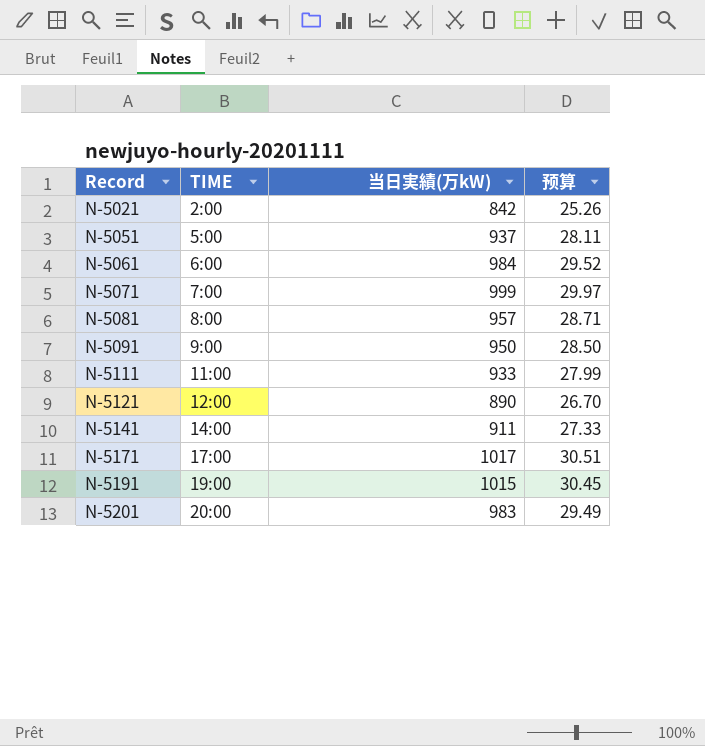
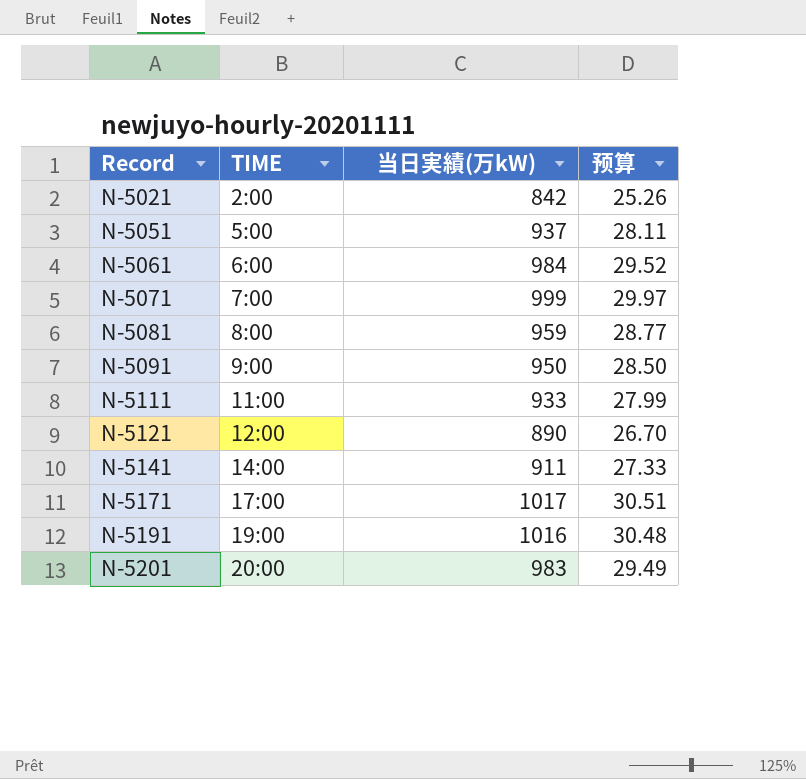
N-5081 | 当日実績(万kW): 957 -> 959
N-5081 | 预算: 28.71 -> 28.77
N-5191 | 当日実績(万kW): 1015 -> 1016
N-5191 | 预算: 30.45 -> 30.48

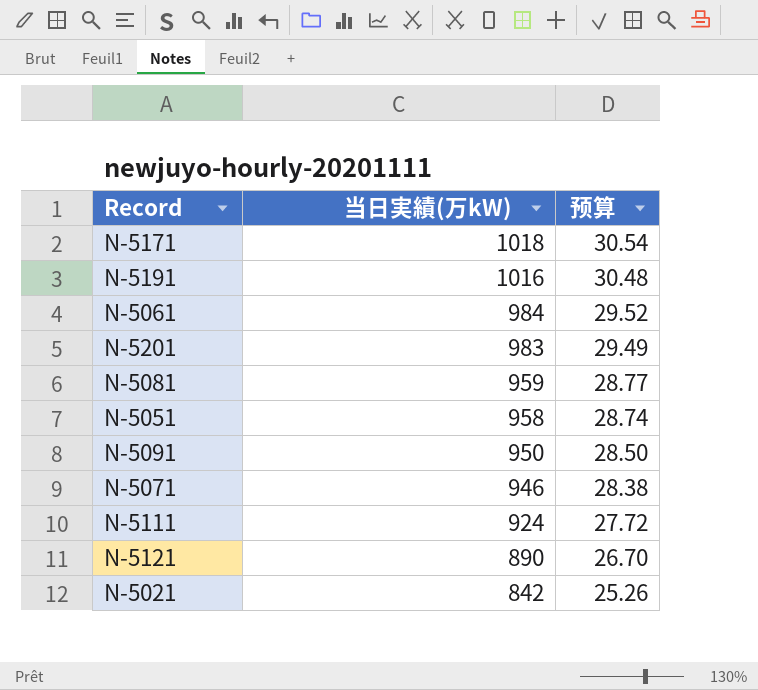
row order: Record ascending -> 当日実績(万kW) descending
column TIME | position: 2 -> none
row N-5141: 14:00 | 911 | 27.33 -> none
N-5171 | 当日実績(万kW): 1017 -> 1018
N-5171 | 预算: 30.51 -> 30.54
N-5051 | 当日実績(万kW): 937 -> 958
N-5051 | 预算: 28.11 -> 28.74
N-5071 | 当日実績(万kW): 999 -> 946
N-5071 | 预算: 29.97 -> 28.38
N-5111 | 当日実績(万kW): 933 -> 924
N-5111 | 预算: 27.99 -> 27.72

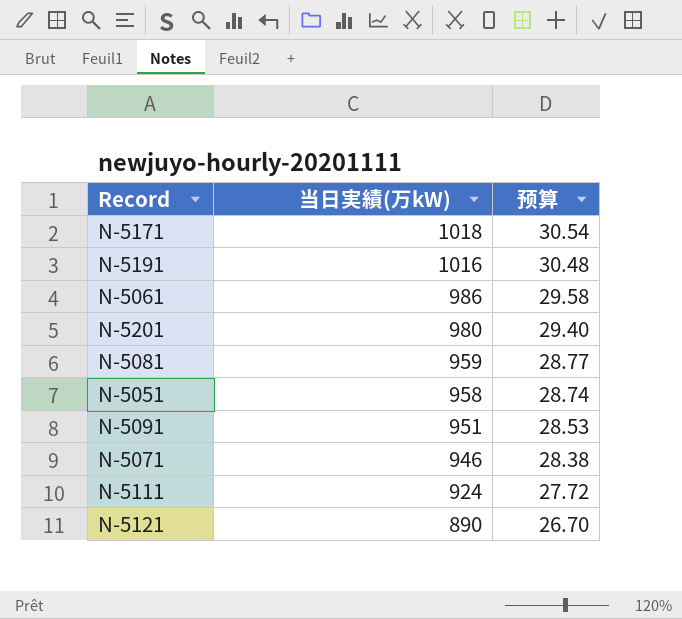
row N-5021: 842 | 25.26 -> none
N-5061 | 当日実績(万kW): 984 -> 986
N-5061 | 预算: 29.52 -> 29.58
N-5201 | 当日実績(万kW): 983 -> 980
N-5201 | 预算: 29.49 -> 29.40
N-5091 | 当日実績(万kW): 950 -> 951
N-5091 | 预算: 28.50 -> 28.53

